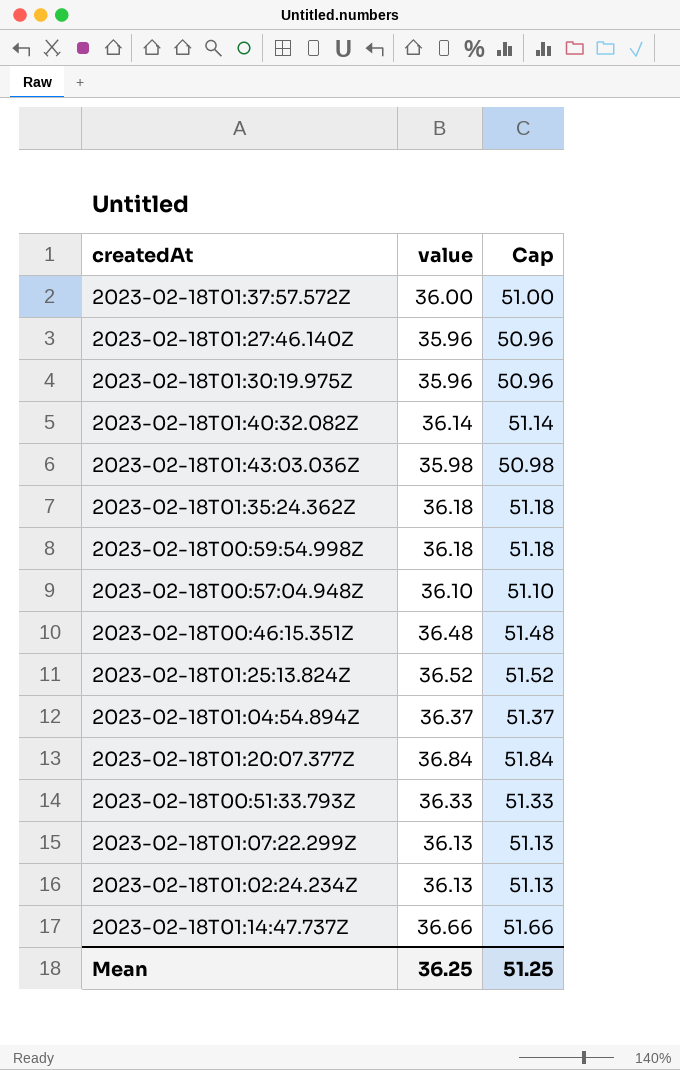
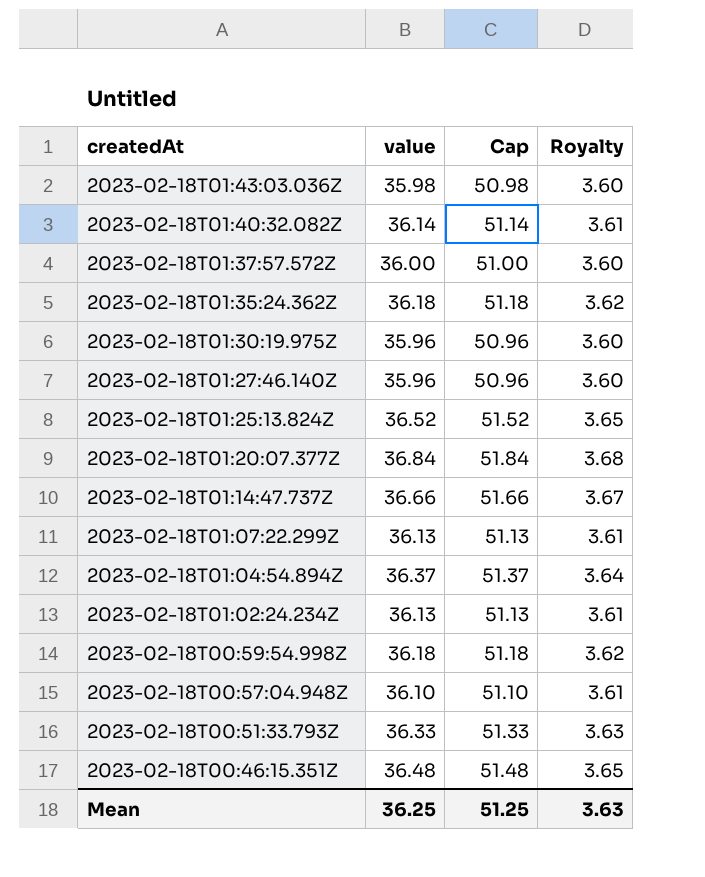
row order: none -> createdAt descending
column Royalty | formula: none -> [value] * 0.1

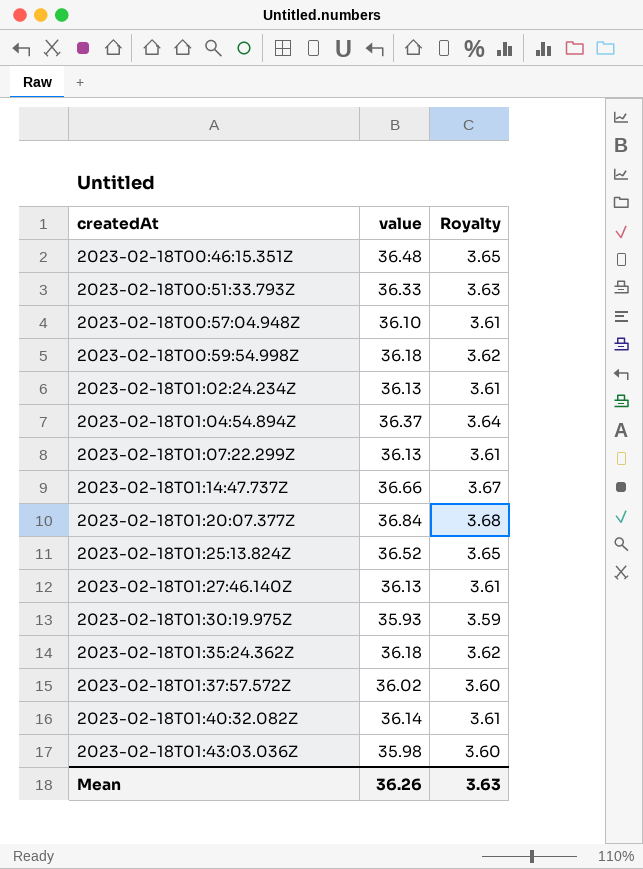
row order: createdAt descending -> createdAt ascending
column Cap | formula: [value] + 15 -> none
2023-02-18T01:27:46.140Z | value: 35.96 -> 36.13
2023-02-18T01:27:46.140Z | Royalty: 3.60 -> 3.61
2023-02-18T01:30:19.975Z | value: 35.96 -> 35.93
2023-02-18T01:30:19.975Z | Royalty: 3.60 -> 3.59
2023-02-18T01:37:57.572Z | value: 36.00 -> 36.02
Mean | value: 36.25 -> 36.26

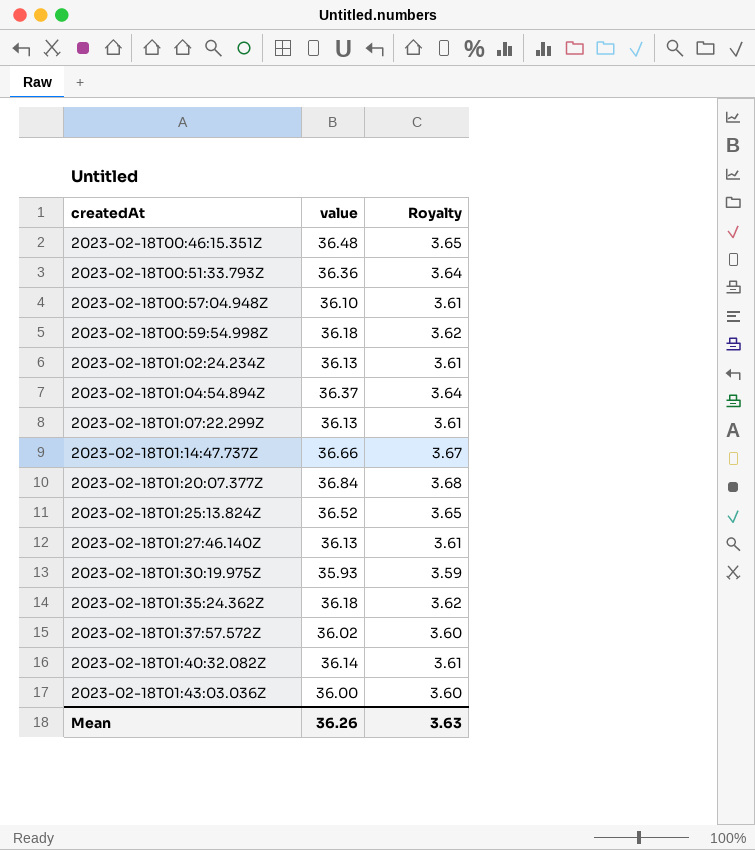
2023-02-18T00:51:33.793Z | value: 36.33 -> 36.36
2023-02-18T00:51:33.793Z | Royalty: 3.63 -> 3.64
2023-02-18T01:43:03.036Z | value: 35.98 -> 36.00

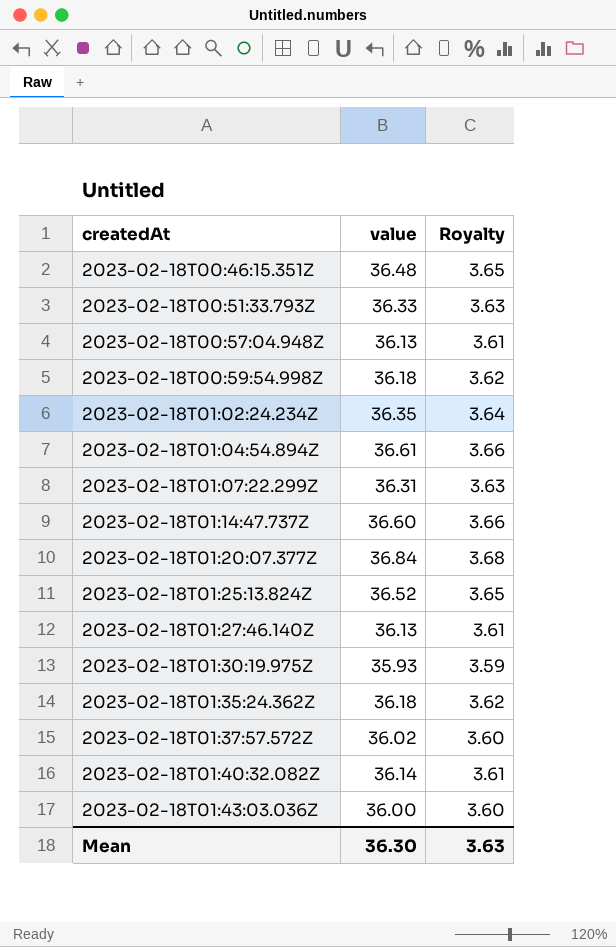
2023-02-18T00:51:33.793Z | value: 36.36 -> 36.33
2023-02-18T00:51:33.793Z | Royalty: 3.64 -> 3.63
2023-02-18T00:57:04.948Z | value: 36.10 -> 36.13
2023-02-18T01:02:24.234Z | value: 36.13 -> 36.35
2023-02-18T01:02:24.234Z | Royalty: 3.61 -> 3.64
2023-02-18T01:04:54.894Z | value: 36.37 -> 36.61
2023-02-18T01:04:54.894Z | Royalty: 3.64 -> 3.66
2023-02-18T01:07:22.299Z | value: 36.13 -> 36.31
2023-02-18T01:07:22.299Z | Royalty: 3.61 -> 3.63
2023-02-18T01:14:47.737Z | value: 36.66 -> 36.60
2023-02-18T01:14:47.737Z | Royalty: 3.67 -> 3.66
Mean | value: 36.26 -> 36.30

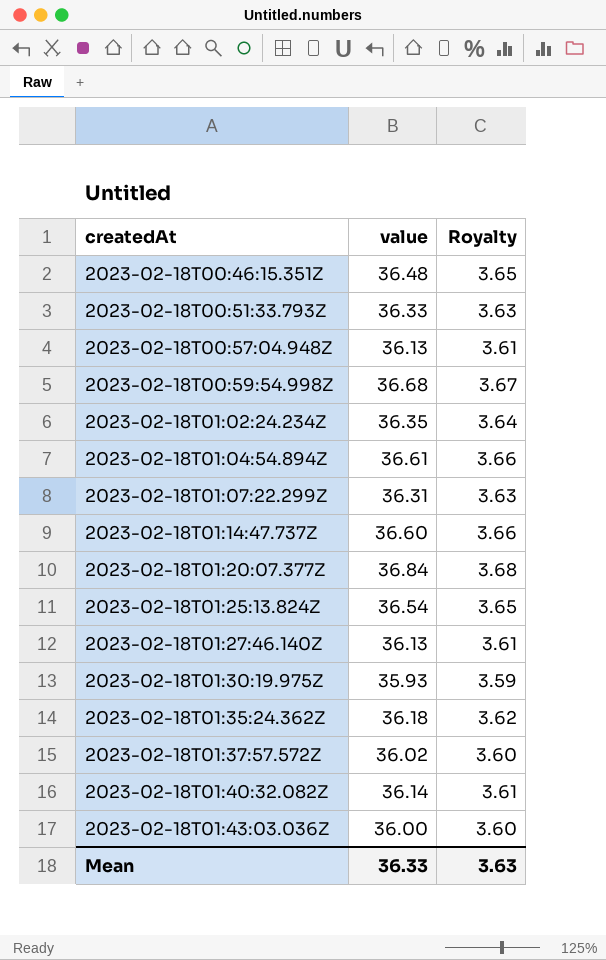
2023-02-18T00:59:54.998Z | value: 36.18 -> 36.68
2023-02-18T00:59:54.998Z | Royalty: 3.62 -> 3.67
2023-02-18T01:25:13.824Z | value: 36.52 -> 36.54
Mean | value: 36.30 -> 36.33

